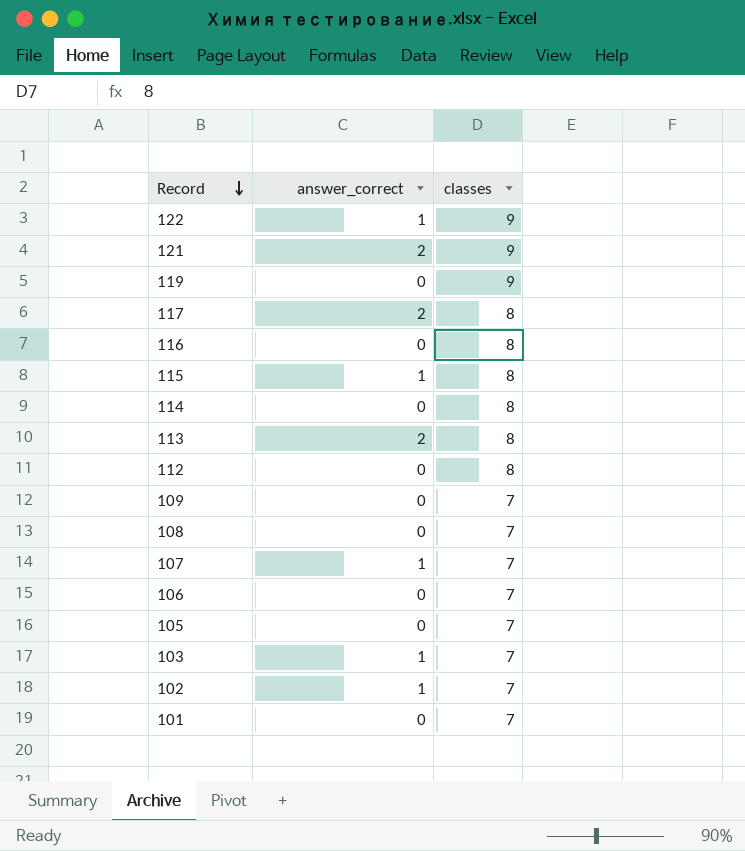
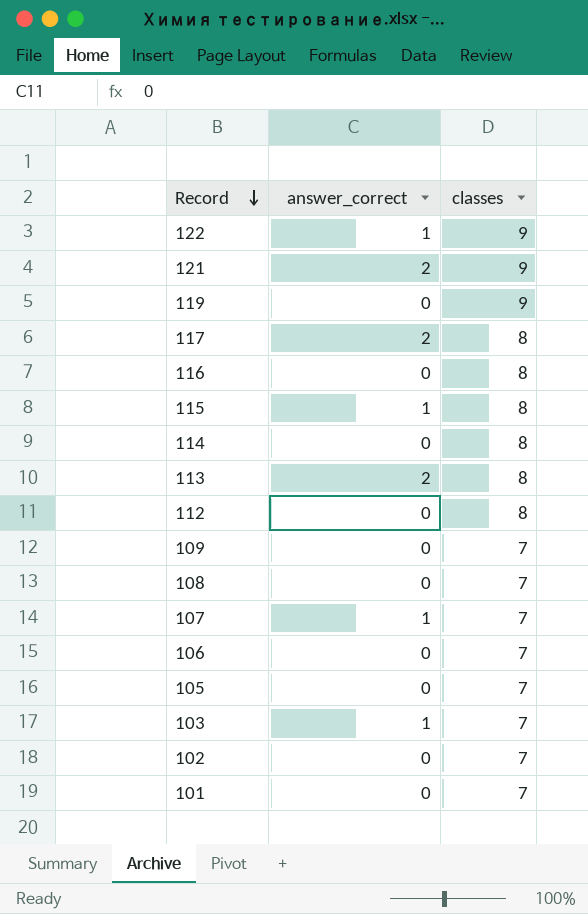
102 | answer_correct: 1 -> 0

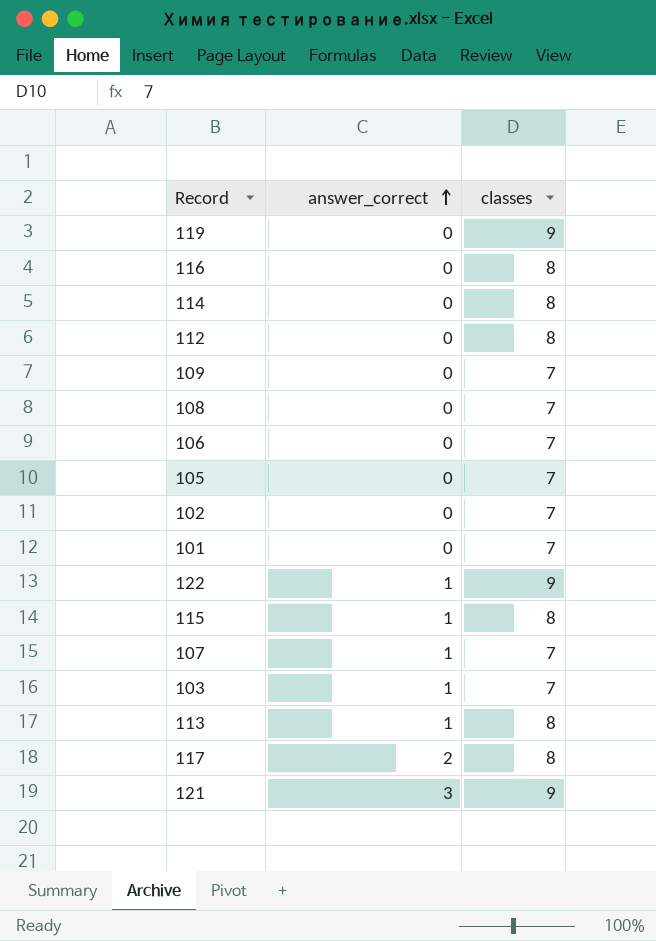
row order: Record descending -> answer_correct ascending
113 | answer_correct: 2 -> 1
121 | answer_correct: 2 -> 3

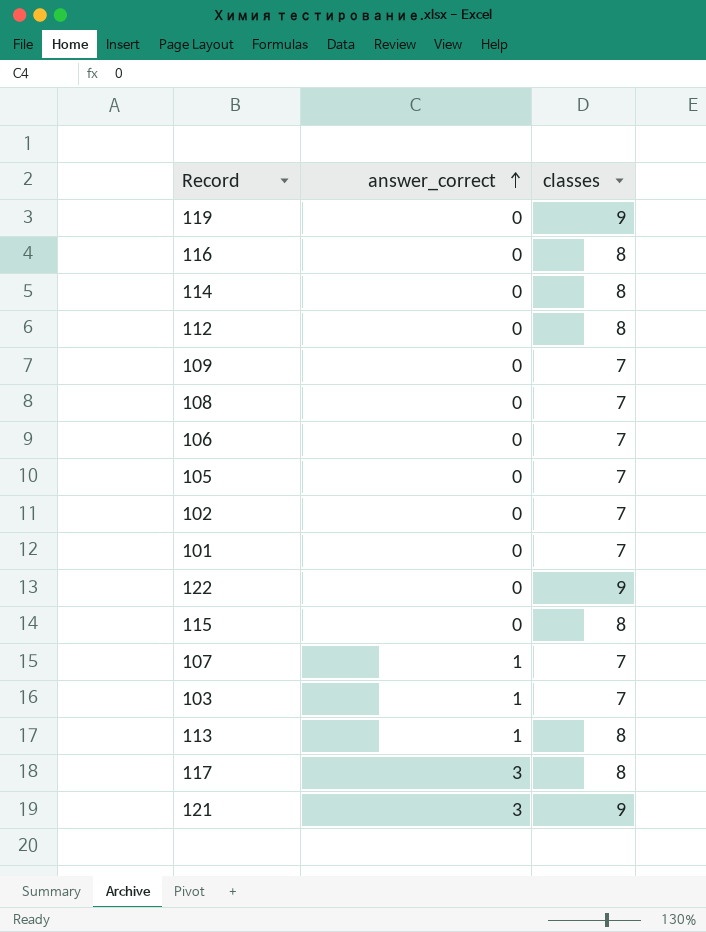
122 | answer_correct: 1 -> 0
115 | answer_correct: 1 -> 0
117 | answer_correct: 2 -> 3

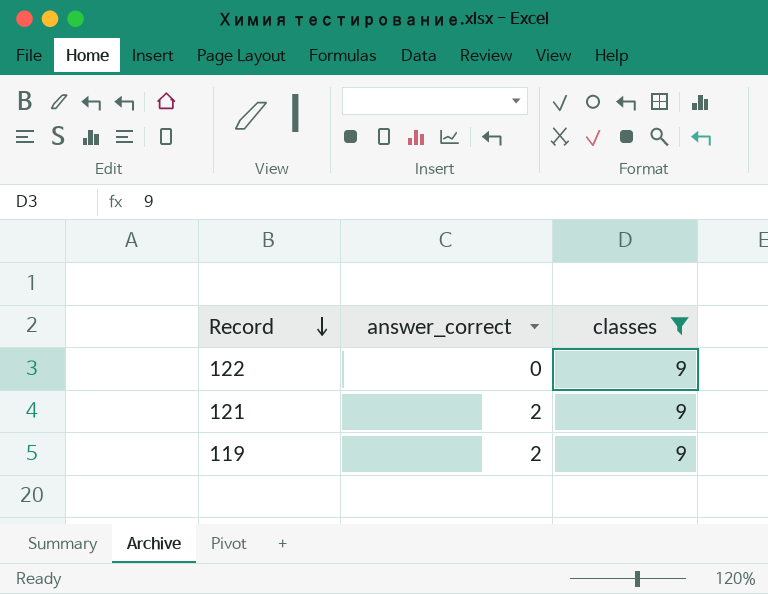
filter: none -> classes = 9
row order: answer_correct ascending -> Record descending
121 | answer_correct: 3 -> 2
119 | answer_correct: 0 -> 2

